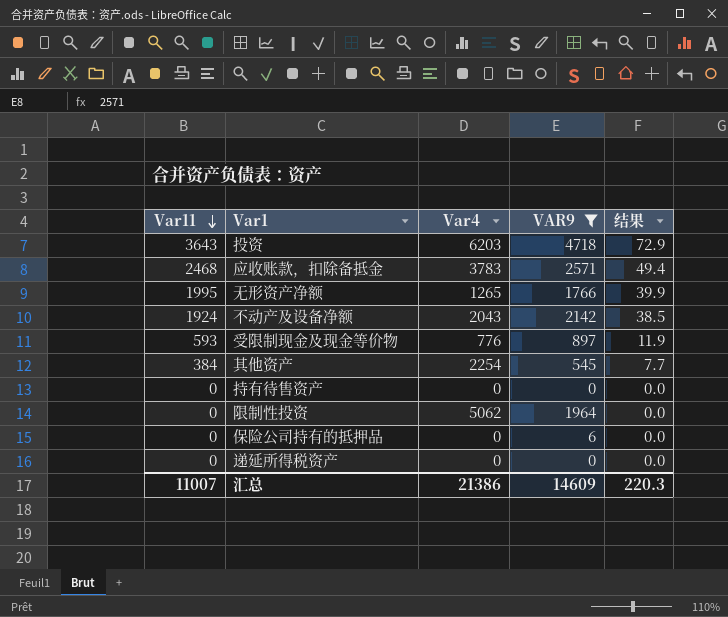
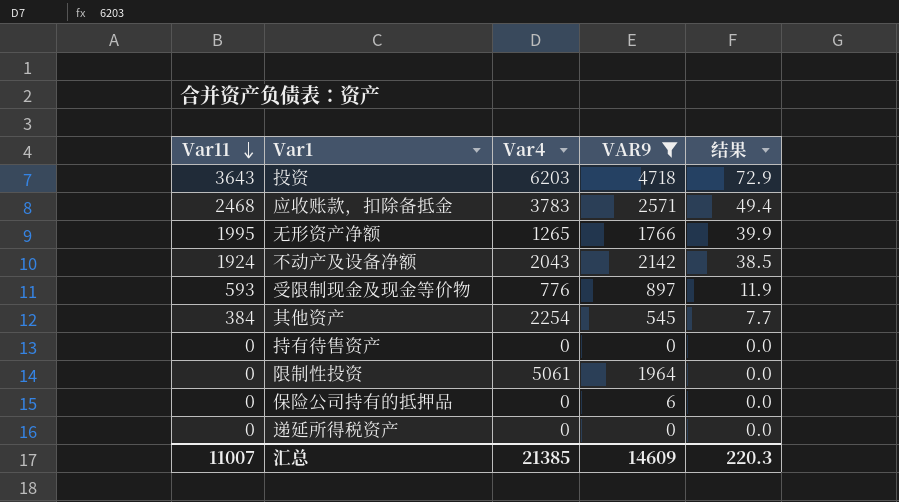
限制性投资 | Var4: 5062 -> 5061
汇总 | Var4: 21386 -> 21385

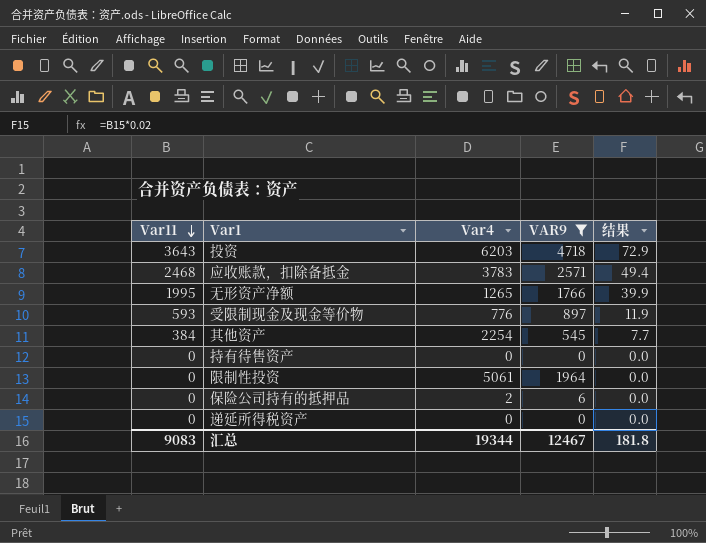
row 不动产及设备净额: 1924 | 2043 | 2142 | 38.5 -> none
保险公司持有的抵押品 | Var4: 0 -> 2
汇总 | Var11: 11007 -> 9083
汇总 | Var4: 21385 -> 19344
汇总 | VAR9: 14609 -> 12467
汇总 | 结果: 220.3 -> 181.8

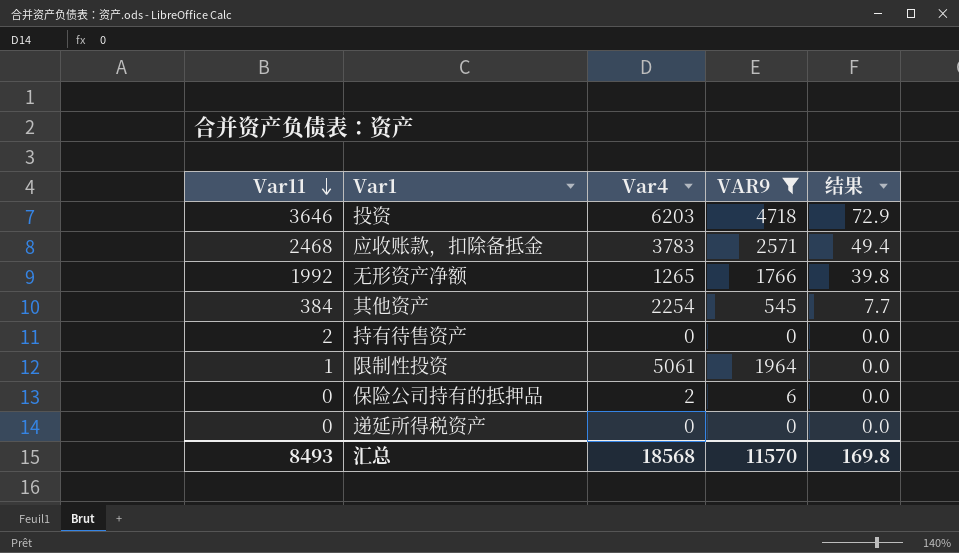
row 受限制现金及现金等价物: 593 | 776 | 897 | 11.9 -> none
投资 | Var11: 3643 -> 3646
无形资产净额 | Var11: 1995 -> 1992
无形资产净额 | 结果: 39.9 -> 39.8
持有待售资产 | Var11: 0 -> 2
限制性投资 | Var11: 0 -> 1
汇总 | Var11: 9083 -> 8493
汇总 | Var4: 19344 -> 18568
汇总 | VAR9: 12467 -> 11570
汇总 | 结果: 181.8 -> 169.8

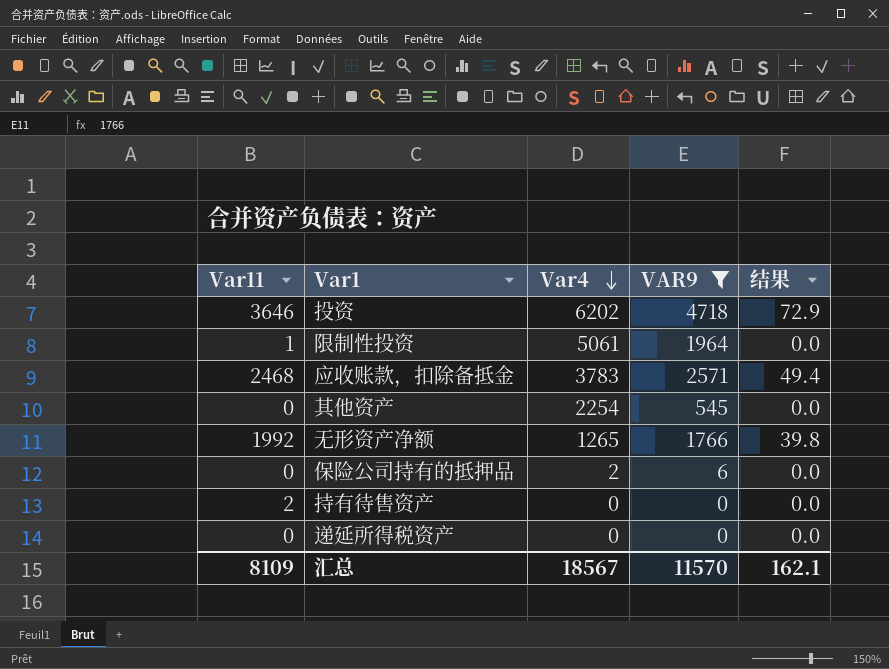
row order: Var11 descending -> Var4 descending
投资 | Var4: 6203 -> 6202
其他资产 | Var11: 384 -> 0
其他资产 | 结果: 7.7 -> 0.0
汇总 | Var11: 8493 -> 8109
汇总 | Var4: 18568 -> 18567
汇总 | 结果: 169.8 -> 162.1

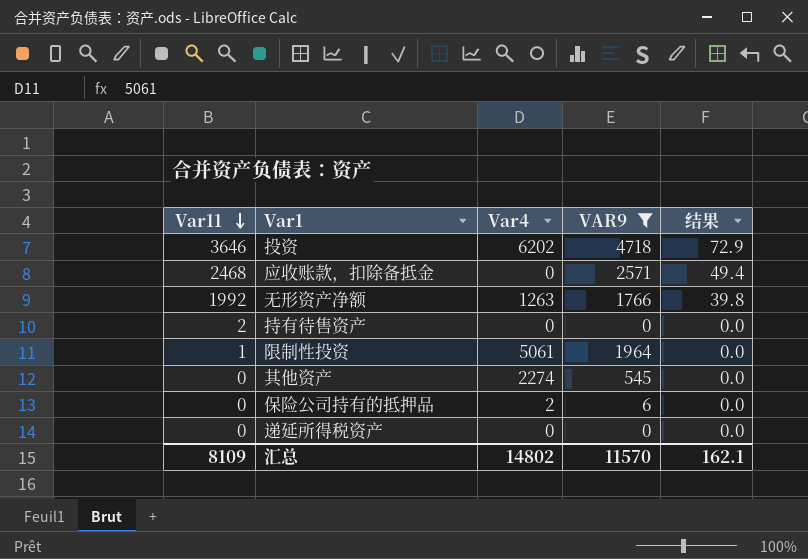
row order: Var4 descending -> Var11 descending
应收账款，扣除备抵金 | Var4: 3783 -> 0
无形资产净额 | Var4: 1265 -> 1263
其他资产 | Var4: 2254 -> 2274
汇总 | Var4: 18567 -> 14802

